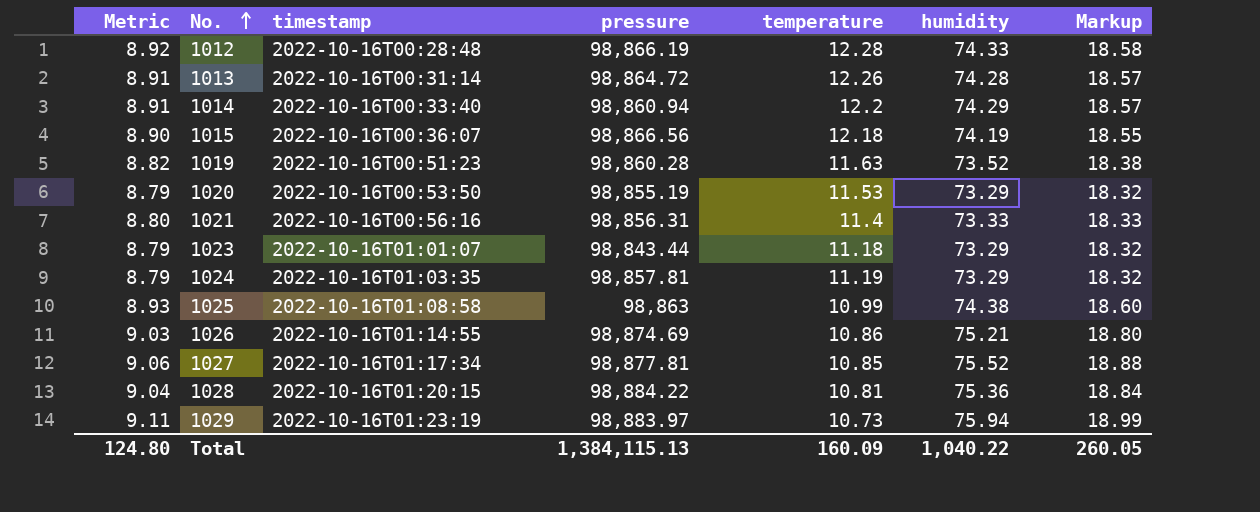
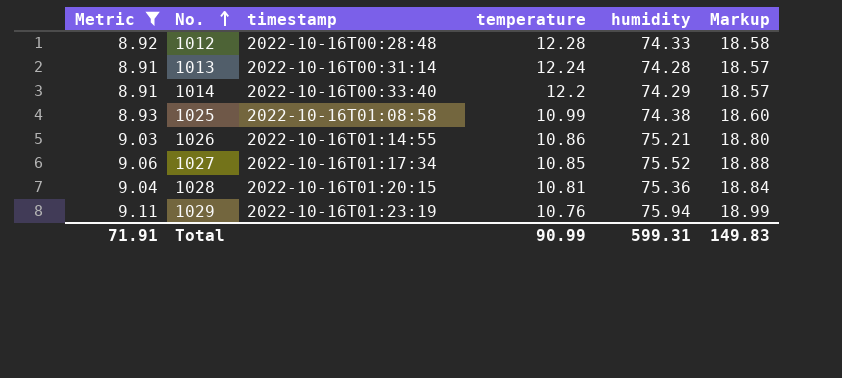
filter: none -> Metric >= 8.91
column pressure | position: 4 -> none
1013 | temperature: 12.26 -> 12.24
1029 | temperature: 10.73 -> 10.76
Total | Metric: 124.80 -> 71.91
Total | temperature: 160.09 -> 90.99
Total | humidity: 1,040.22 -> 599.31
Total | Markup: 260.05 -> 149.83

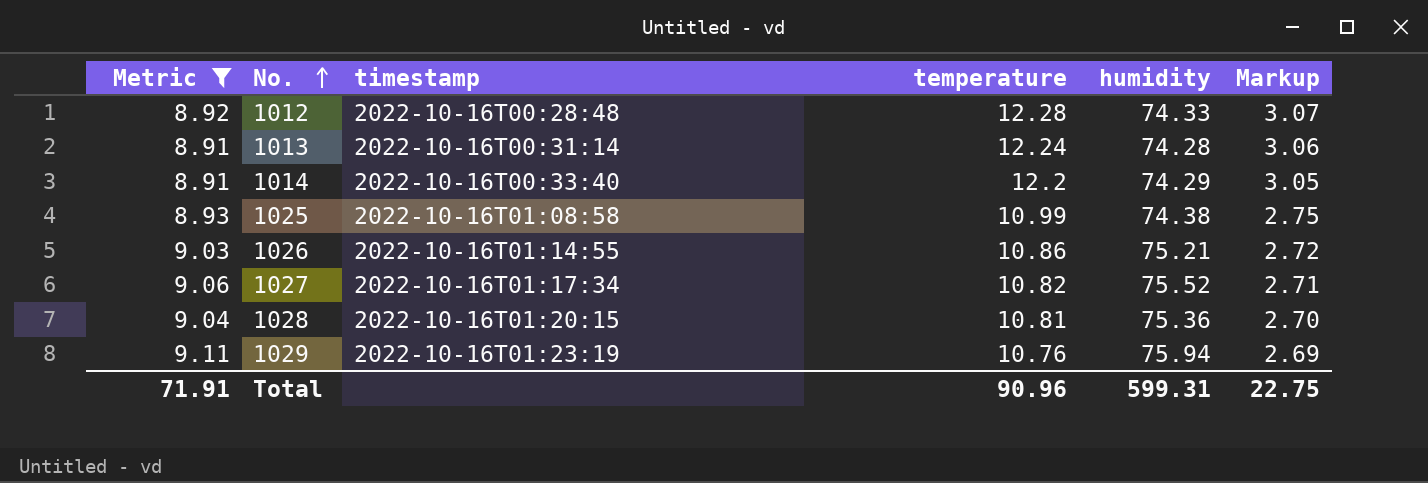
column Markup | formula: [humidity] * 0.25 -> [temperature] * 0.25
1027 | temperature: 10.85 -> 10.82
Total | temperature: 90.99 -> 90.96
Total | Markup: 149.83 -> 22.75

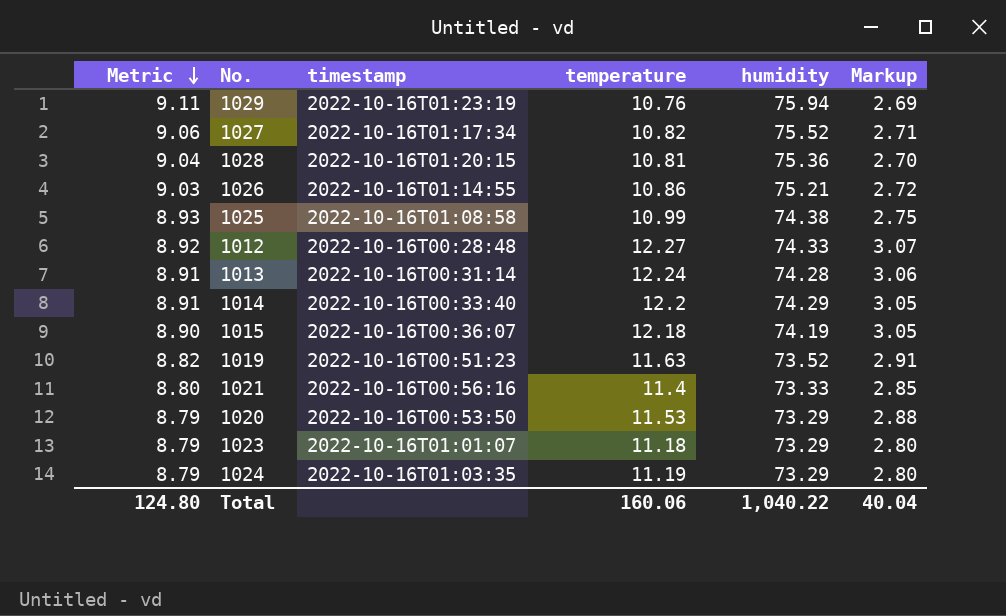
filter: Metric >= 8.91 -> none
row order: No. ascending -> Metric descending
1012 | temperature: 12.28 -> 12.27
Total | Metric: 71.91 -> 124.80
Total | temperature: 90.96 -> 160.06
Total | humidity: 599.31 -> 1,040.22
Total | Markup: 22.75 -> 40.04

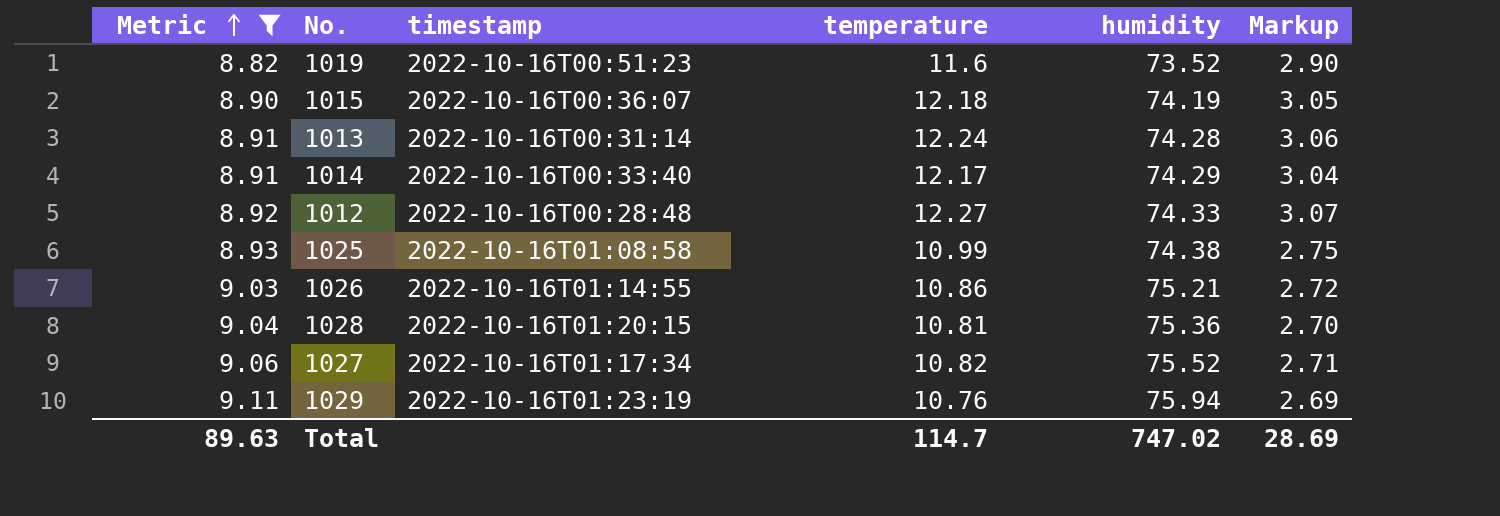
filter: none -> Metric >= 8.82
row order: Metric descending -> Metric ascending
1019 | temperature: 11.63 -> 11.6
1019 | Markup: 2.91 -> 2.90
1014 | temperature: 12.2 -> 12.17
1014 | Markup: 3.05 -> 3.04
Total | Metric: 124.80 -> 89.63
Total | temperature: 160.06 -> 114.7
Total | humidity: 1,040.22 -> 747.02
Total | Markup: 40.04 -> 28.69

